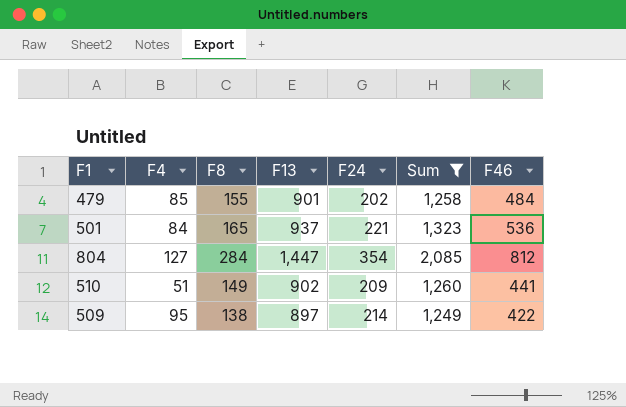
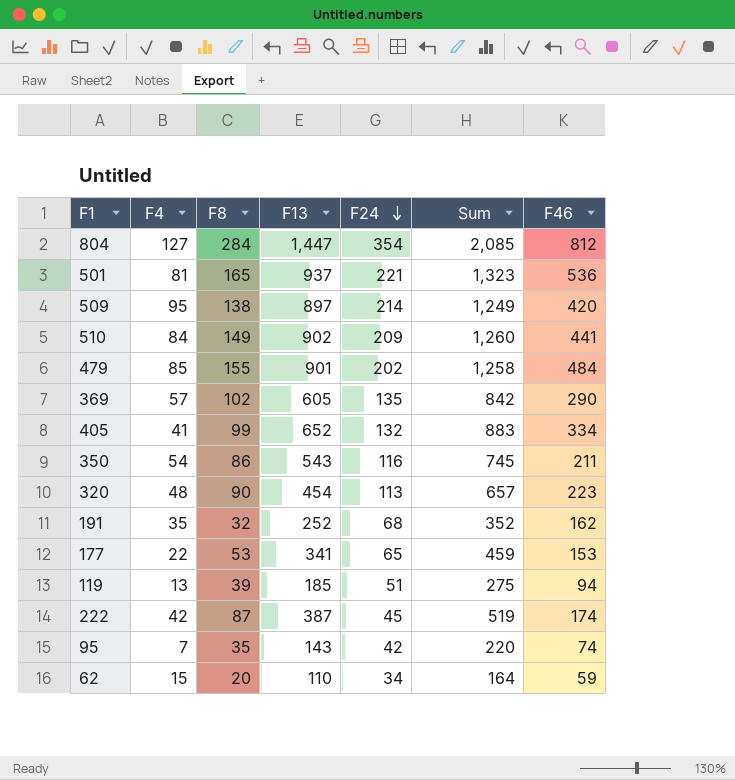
filter: Sum >= 1,249 -> none
row order: none -> F24 descending
501 | F4: 84 -> 81
509 | F46: 422 -> 420
510 | F4: 51 -> 84

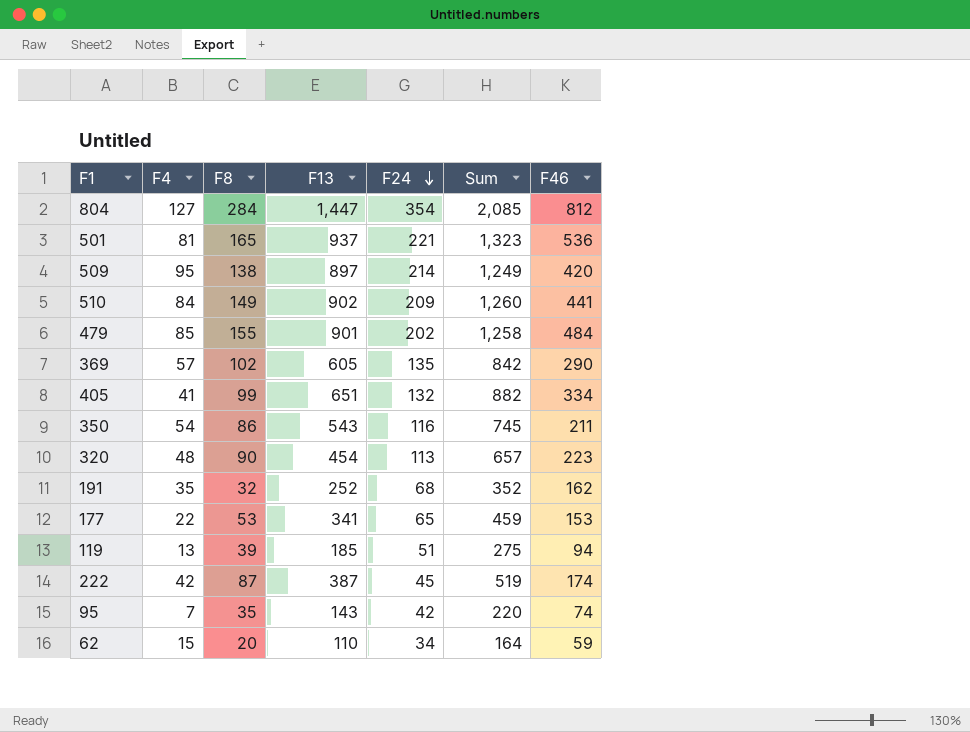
405 | F13: 652 -> 651
405 | Sum: 883 -> 882

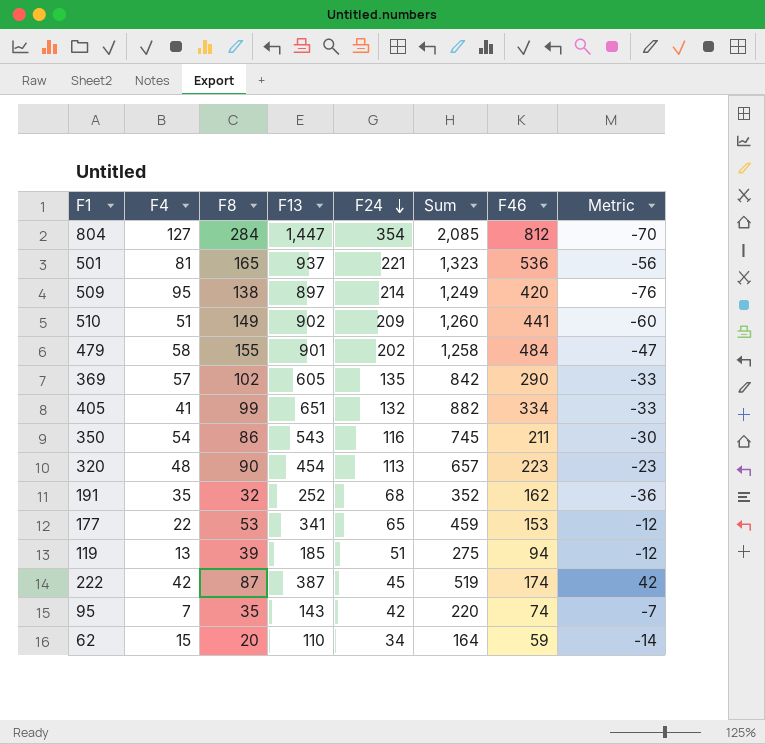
column Metric | formula: none -> [F8] - [F24]
510 | F4: 84 -> 51
479 | F4: 85 -> 58

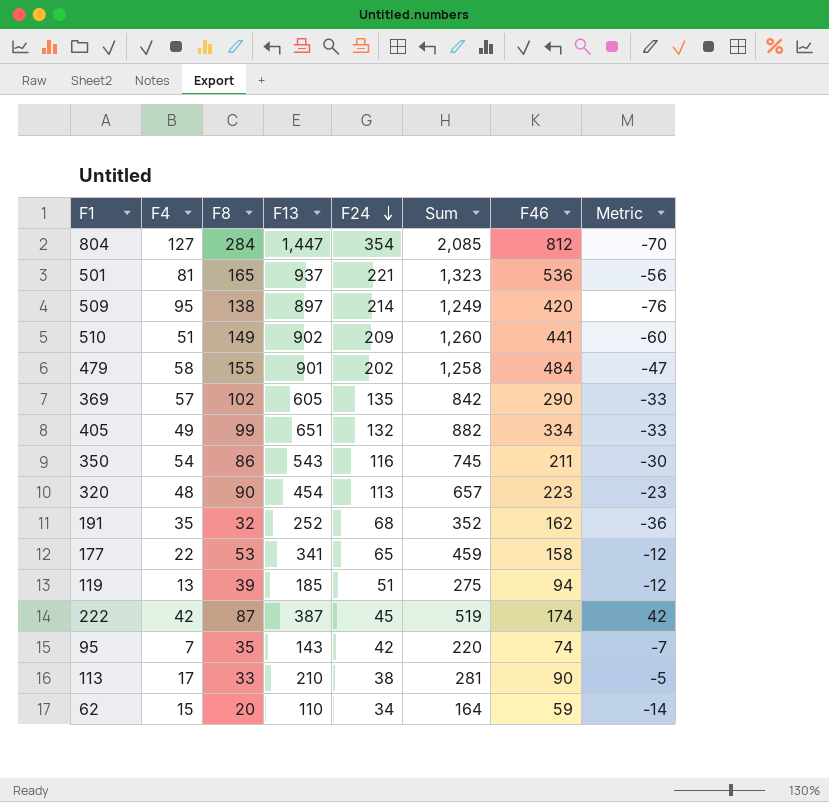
405 | F4: 41 -> 49
177 | F46: 153 -> 158
row 113: none -> 17 | 33 | 210 | 38 | 281 | 90 | -5

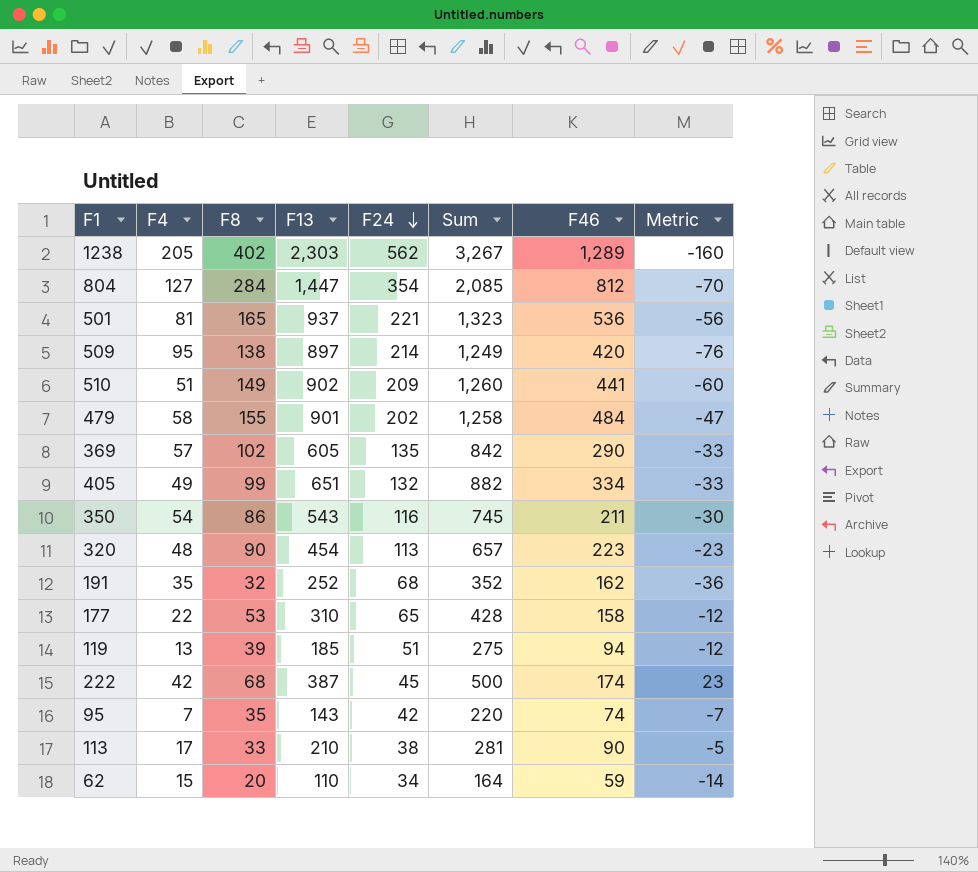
row 1238: none -> 205 | 402 | 2,303 | 562 | 3,267 | 1,289 | -160
177 | F13: 341 -> 310
177 | Sum: 459 -> 428
222 | F8: 87 -> 68
222 | Sum: 519 -> 500
222 | Metric: 42 -> 23

